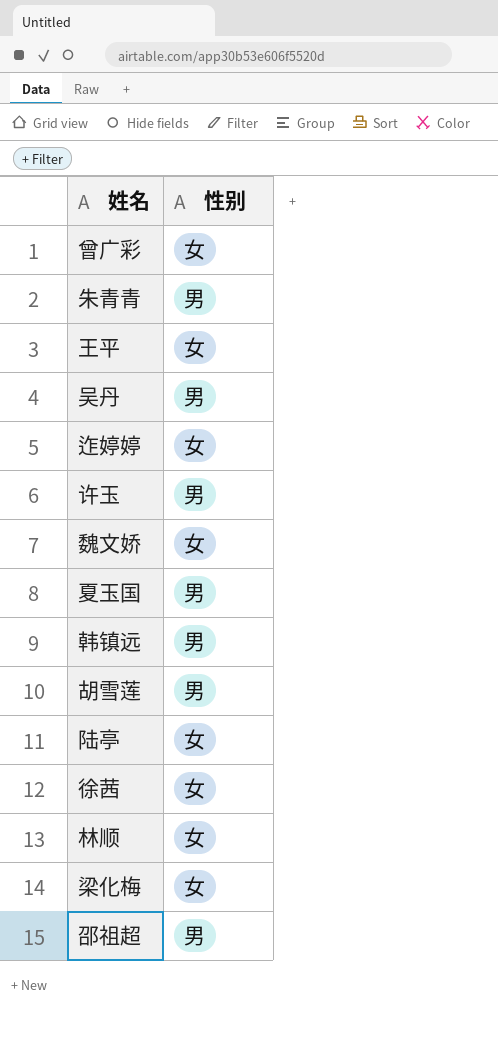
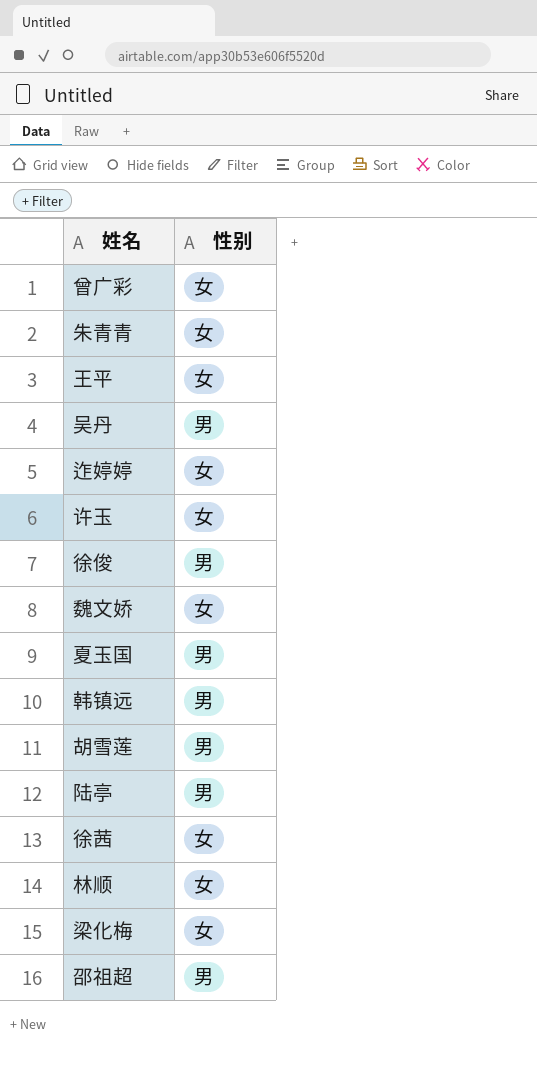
朱青青 | 性别: 男 -> 女
许玉 | 性别: 男 -> 女
row 徐俊: none -> 男
陆亭 | 性别: 女 -> 男

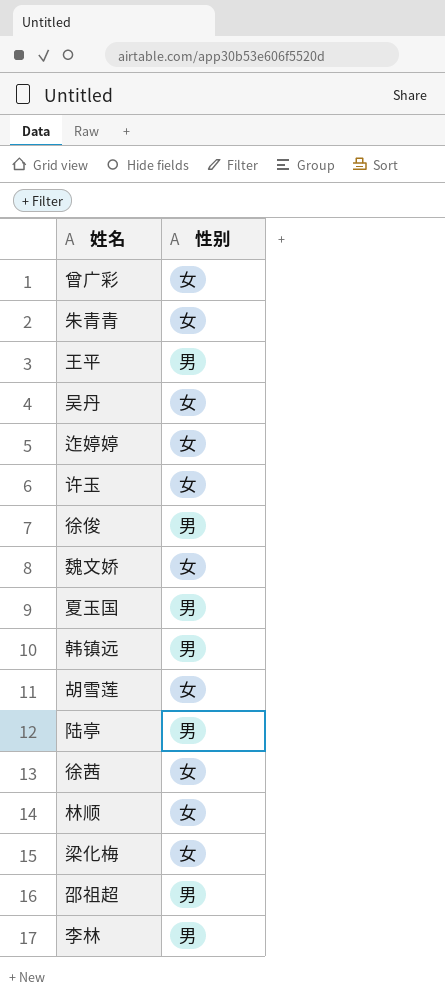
王平 | 性别: 女 -> 男
吴丹 | 性别: 男 -> 女
胡雪莲 | 性别: 男 -> 女
row 李林: none -> 男

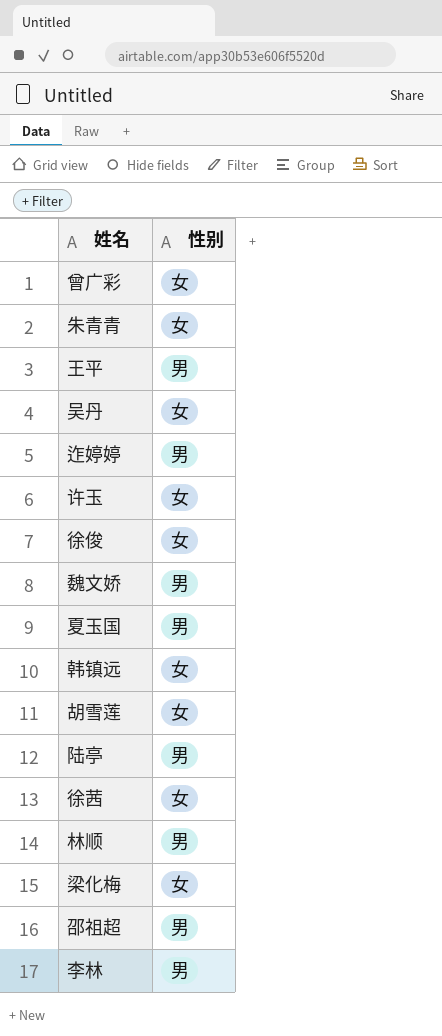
迮婷婷 | 性别: 女 -> 男
徐俊 | 性别: 男 -> 女
魏文娇 | 性别: 女 -> 男
韩镇远 | 性别: 男 -> 女
林顺 | 性别: 女 -> 男

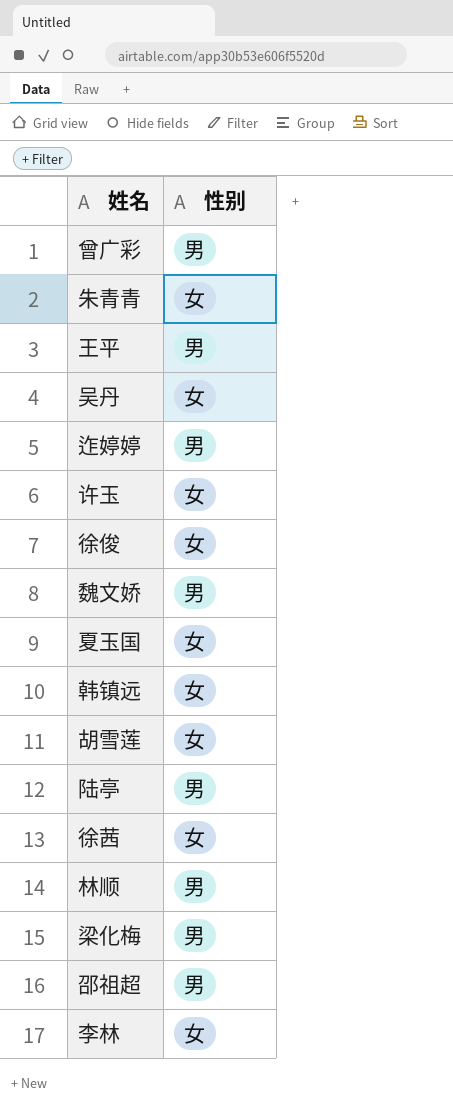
曾广彩 | 性别: 女 -> 男
夏玉国 | 性别: 男 -> 女
梁化梅 | 性别: 女 -> 男
李林 | 性别: 男 -> 女

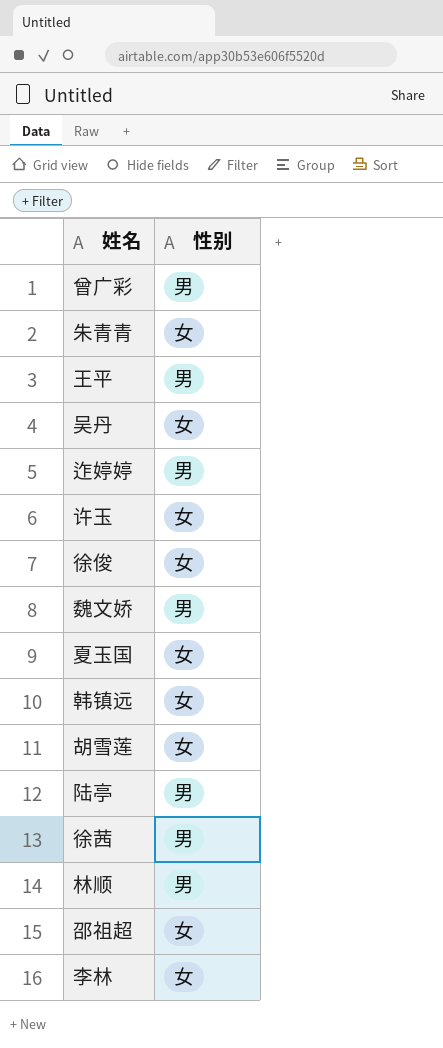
row 梁化梅: 男 -> none
徐茜 | 性别: 女 -> 男
邵祖超 | 性别: 男 -> 女

